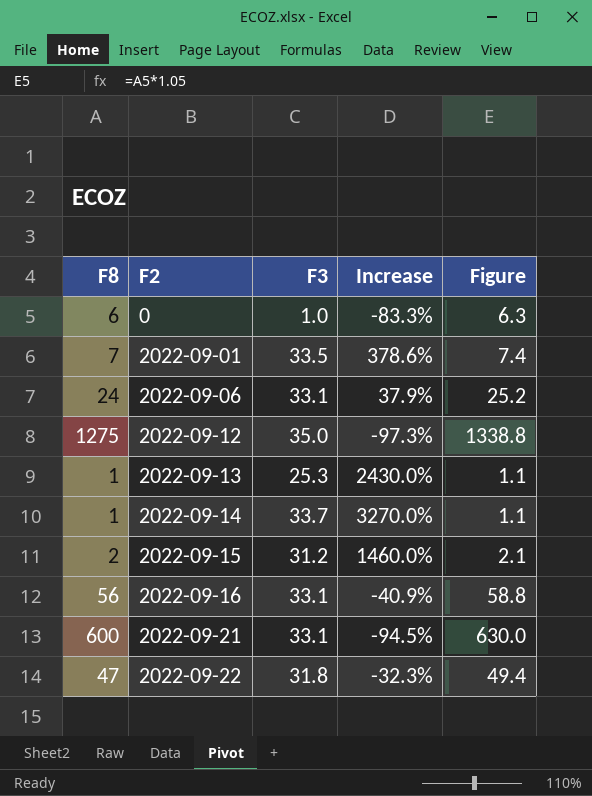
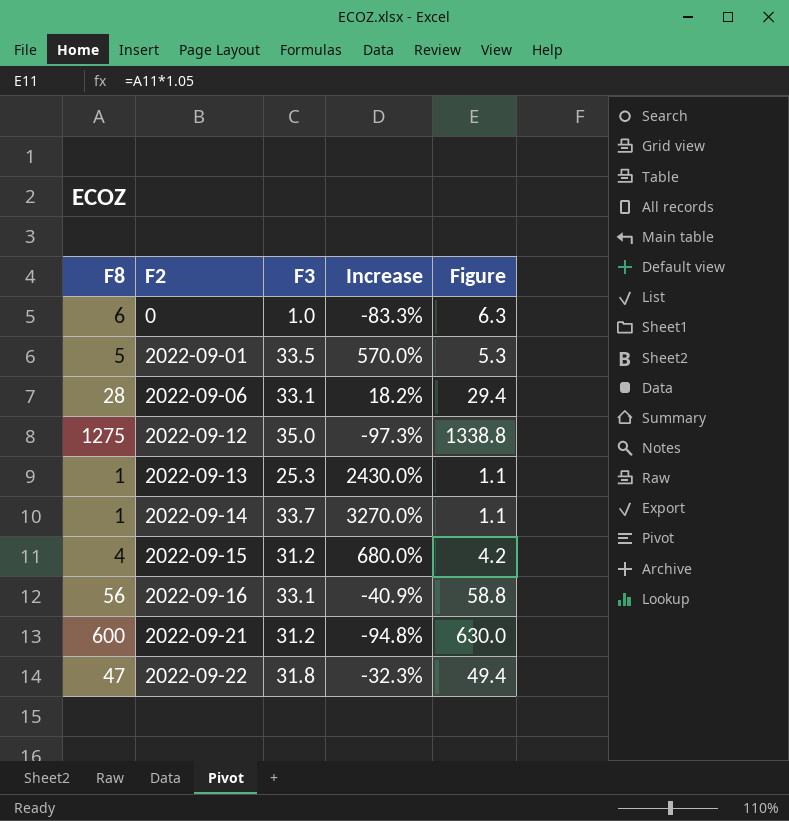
2022-09-01 | F8: 7 -> 5
2022-09-01 | Increase: 378.6% -> 570.0%
2022-09-01 | Figure: 7.4 -> 5.3
2022-09-06 | F8: 24 -> 28
2022-09-06 | Increase: 37.9% -> 18.2%
2022-09-06 | Figure: 25.2 -> 29.4
2022-09-15 | F8: 2 -> 4
2022-09-15 | Increase: 1460.0% -> 680.0%
2022-09-15 | Figure: 2.1 -> 4.2
2022-09-21 | F3: 33.1 -> 31.2
2022-09-21 | Increase: -94.5% -> -94.8%

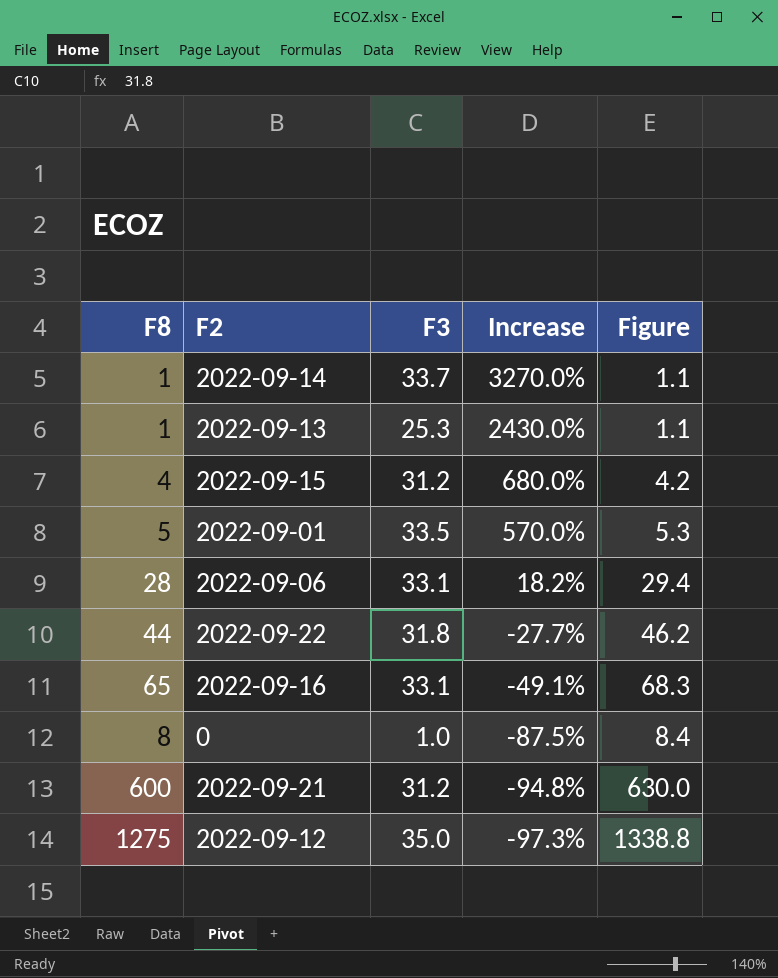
row order: F2 ascending -> Increase descending
2022-09-22 | F8: 47 -> 44
2022-09-22 | Increase: -32.3% -> -27.7%
2022-09-22 | Figure: 49.4 -> 46.2
2022-09-16 | F8: 56 -> 65
2022-09-16 | Increase: -40.9% -> -49.1%
2022-09-16 | Figure: 58.8 -> 68.3
0 | F8: 6 -> 8
0 | Increase: -83.3% -> -87.5%
0 | Figure: 6.3 -> 8.4

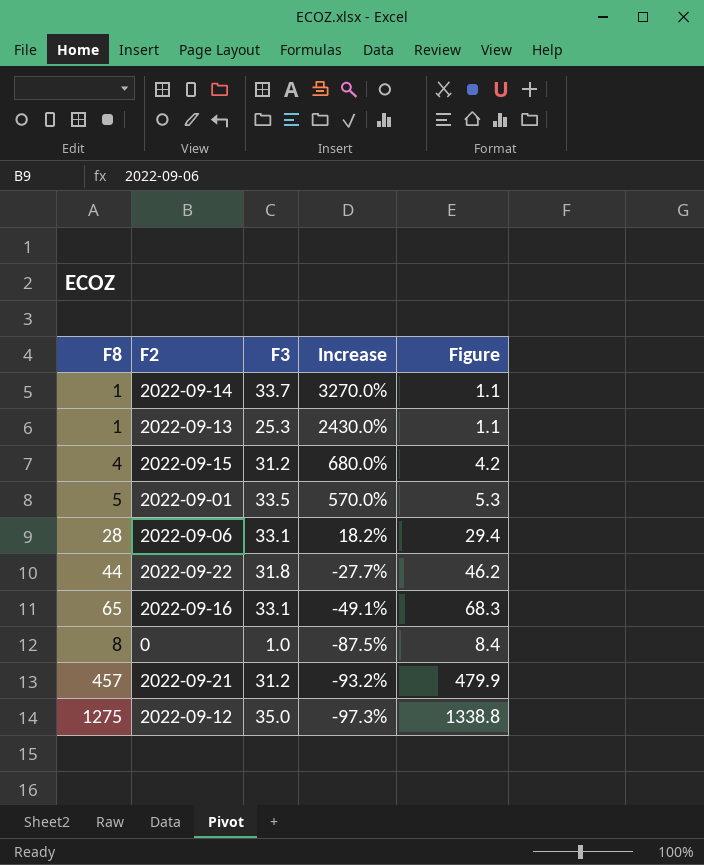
2022-09-21 | F8: 600 -> 457
2022-09-21 | Increase: -94.8% -> -93.2%
2022-09-21 | Figure: 630.0 -> 479.9

